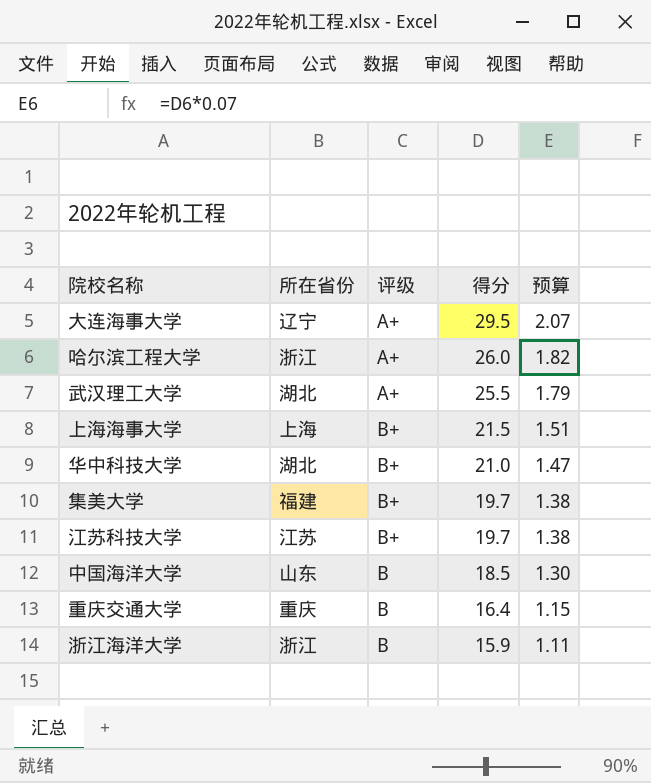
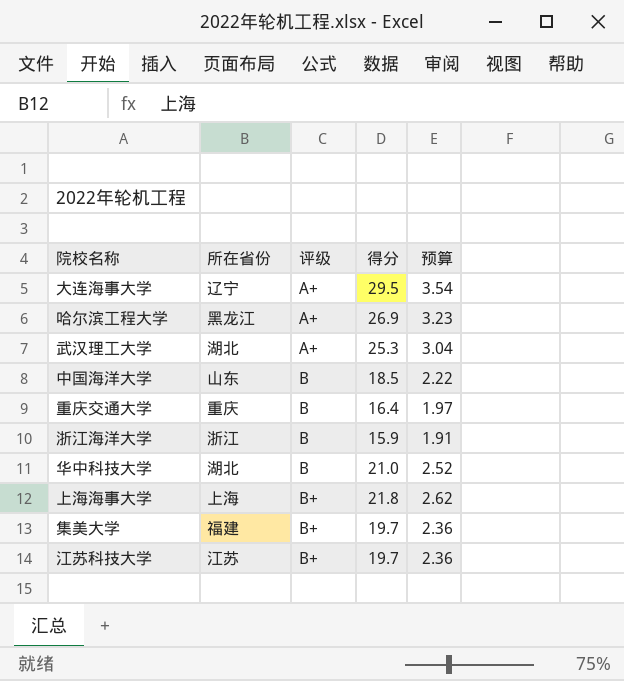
row order: 得分 descending -> 评级 ascending
column 预算 | formula: [得分] * 0.07 -> [得分] * 0.12
哈尔滨工程大学 | 所在省份: 浙江 -> 黑龙江
哈尔滨工程大学 | 得分: 26.0 -> 26.9
武汉理工大学 | 得分: 25.5 -> 25.3
华中科技大学 | 评级: B+ -> B
上海海事大学 | 得分: 21.5 -> 21.8

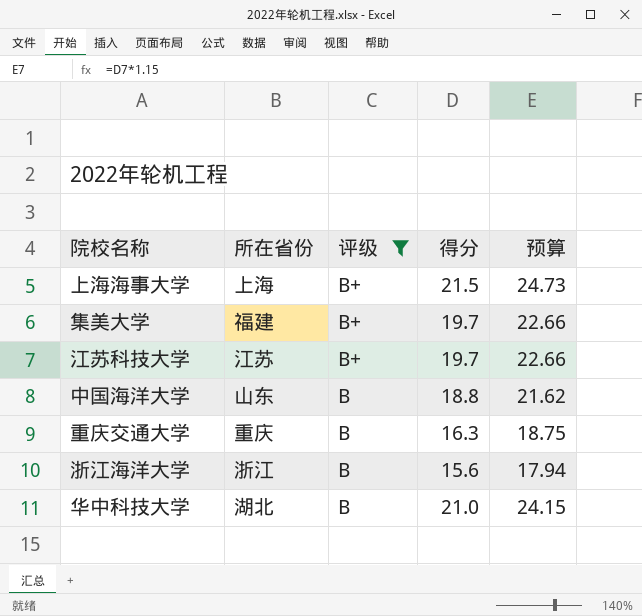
filter: none -> 评级 != A+
row order: 评级 ascending -> 评级 descending
column 预算 | formula: [得分] * 0.12 -> [得分] * 1.15
上海海事大学 | 得分: 21.8 -> 21.5
中国海洋大学 | 得分: 18.5 -> 18.8
重庆交通大学 | 得分: 16.4 -> 16.3
浙江海洋大学 | 得分: 15.9 -> 15.6

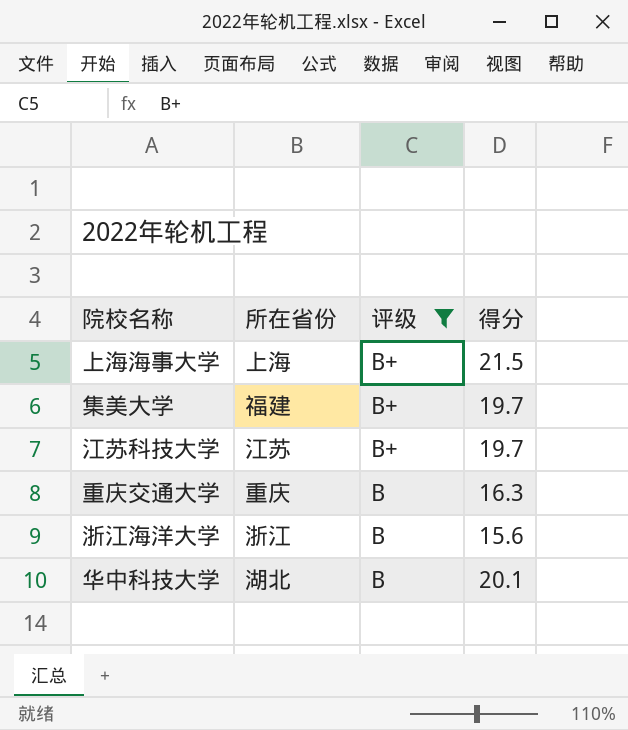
column 预算 | formula: [得分] * 1.15 -> none
row 中国海洋大学: 山东 | B | 18.8 | 21.62 -> none
华中科技大学 | 得分: 21.0 -> 20.1

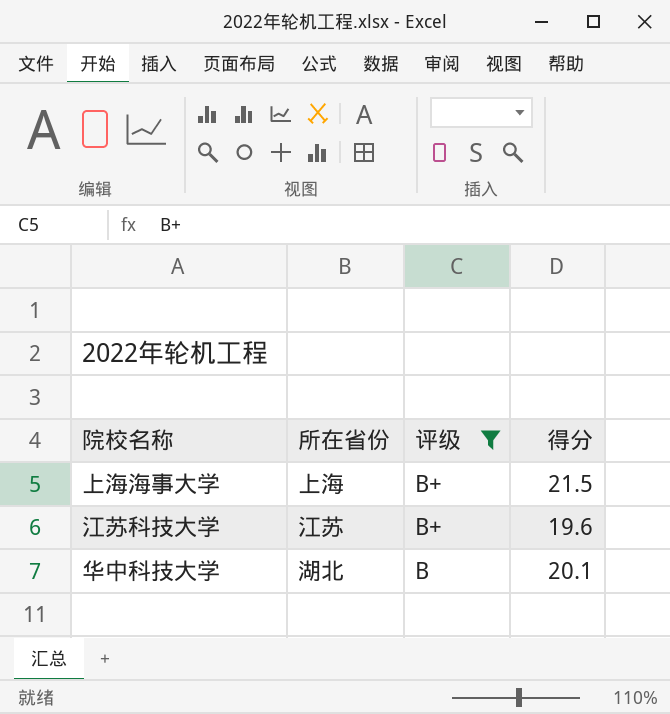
row 集美大学: 福建 | B+ | 19.7 -> none
row 重庆交通大学: 重庆 | B | 16.3 -> none
row 浙江海洋大学: 浙江 | B | 15.6 -> none
江苏科技大学 | 得分: 19.7 -> 19.6

